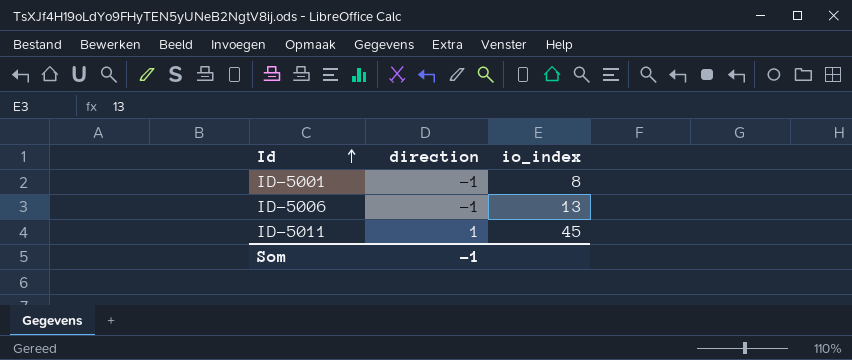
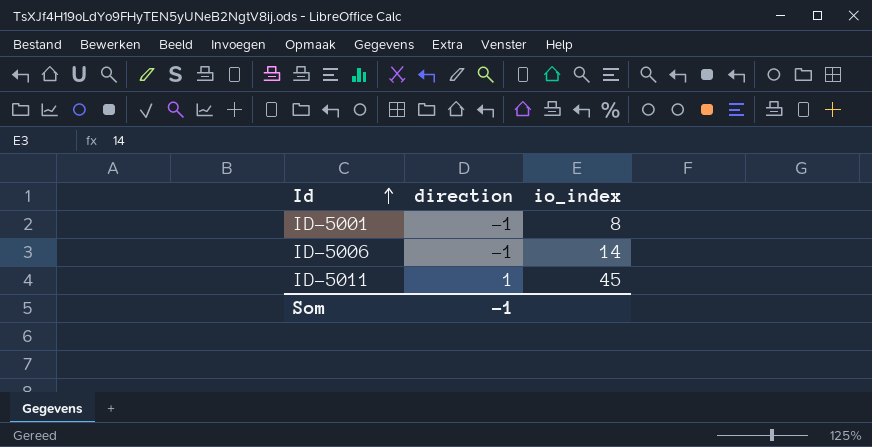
ID-5006 | io_index: 13 -> 14

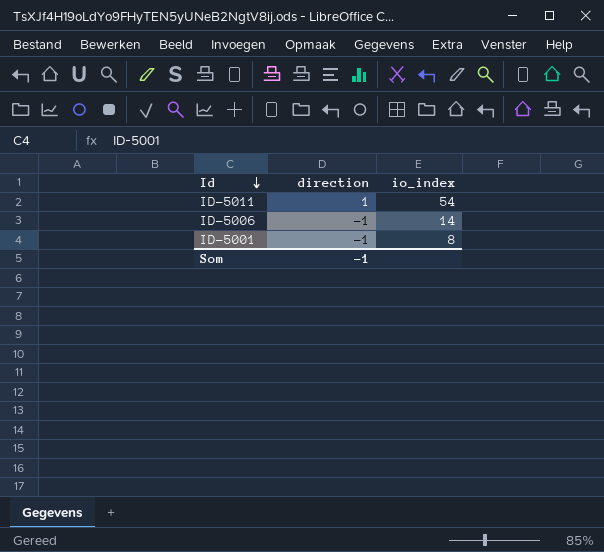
row order: Id ascending -> Id descending
ID-5011 | io_index: 45 -> 54

